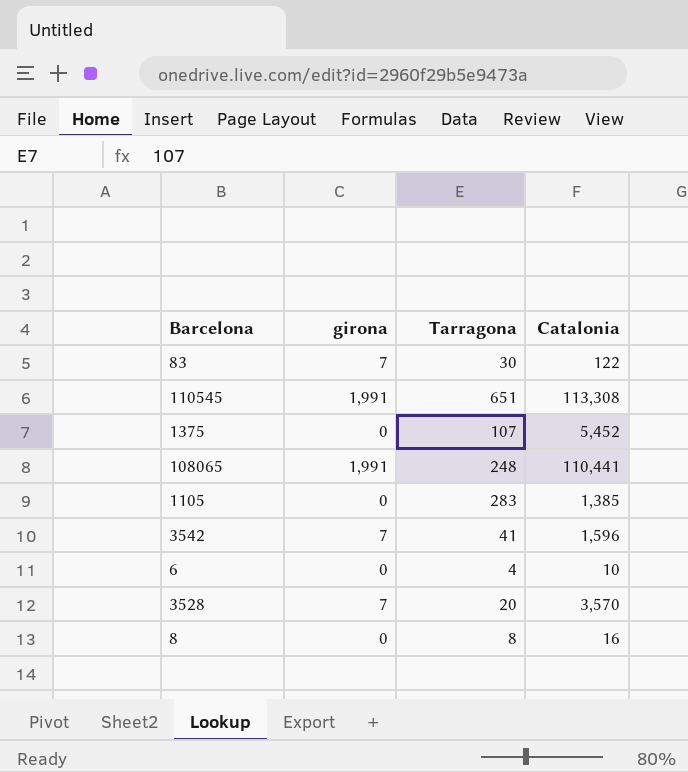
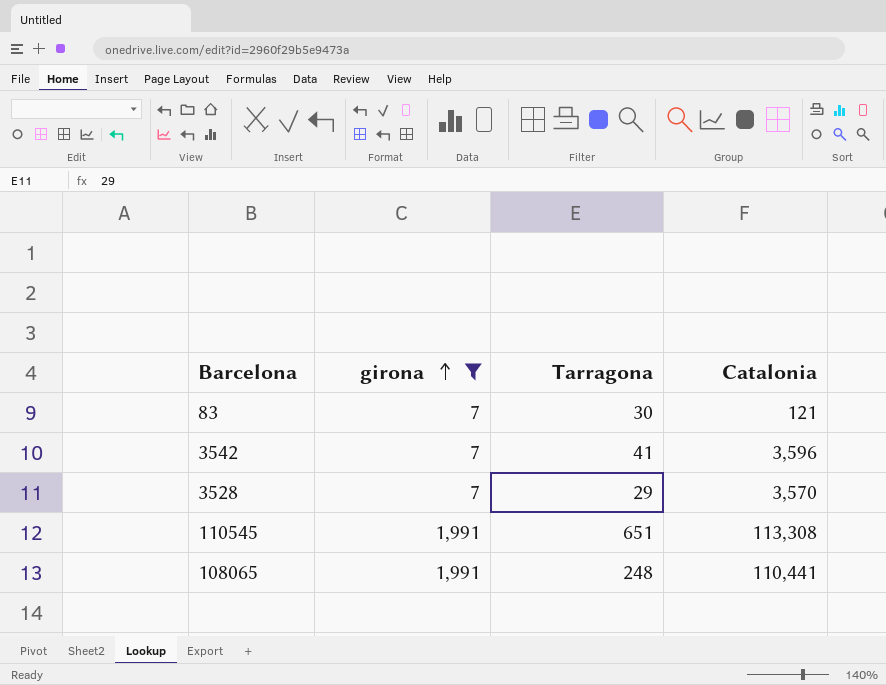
filter: none -> girona != 0
row order: none -> girona ascending
83 | Catalonia: 122 -> 121
3542 | Catalonia: 1,596 -> 3,596
3528 | Tarragona: 20 -> 29

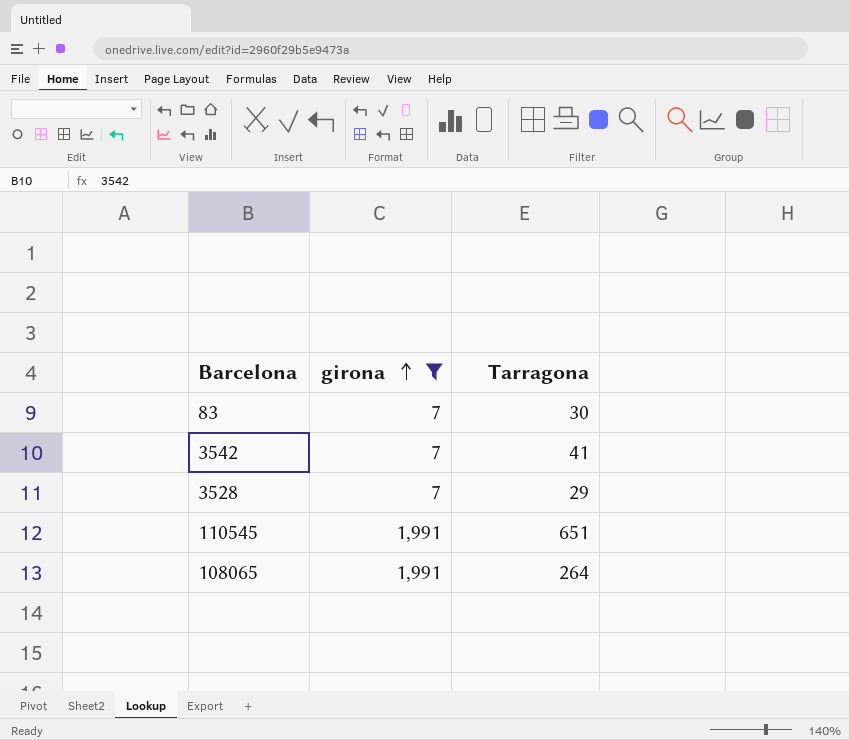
column Catalonia | position: 4 -> none
108065 | Tarragona: 248 -> 264

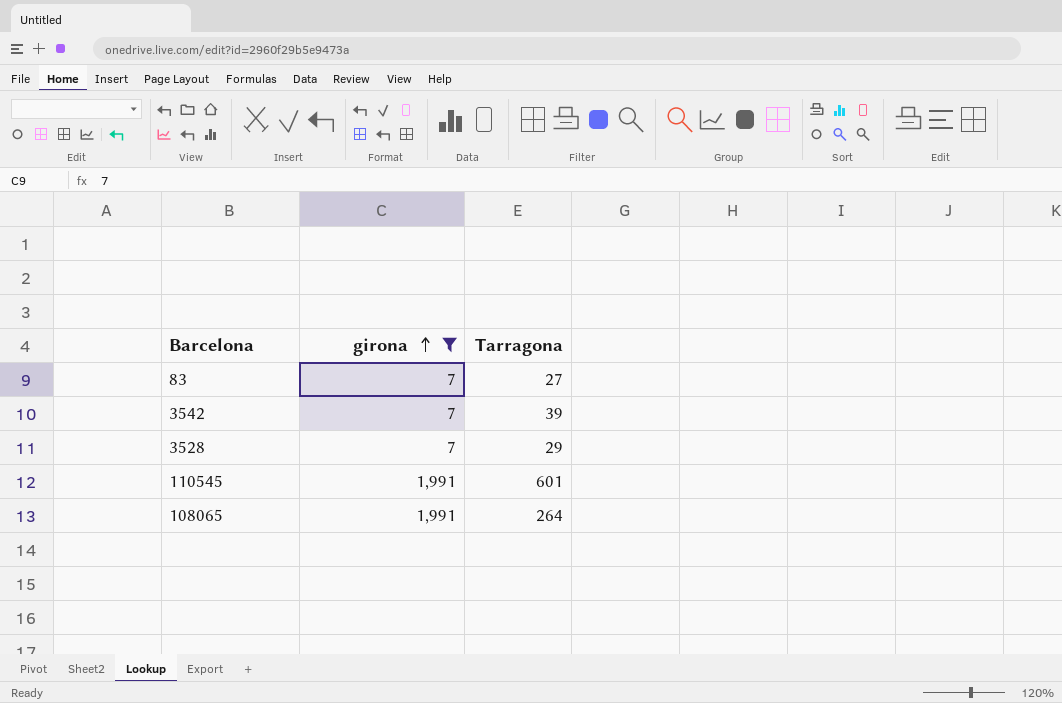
83 | Tarragona: 30 -> 27
3542 | Tarragona: 41 -> 39
110545 | Tarragona: 651 -> 601

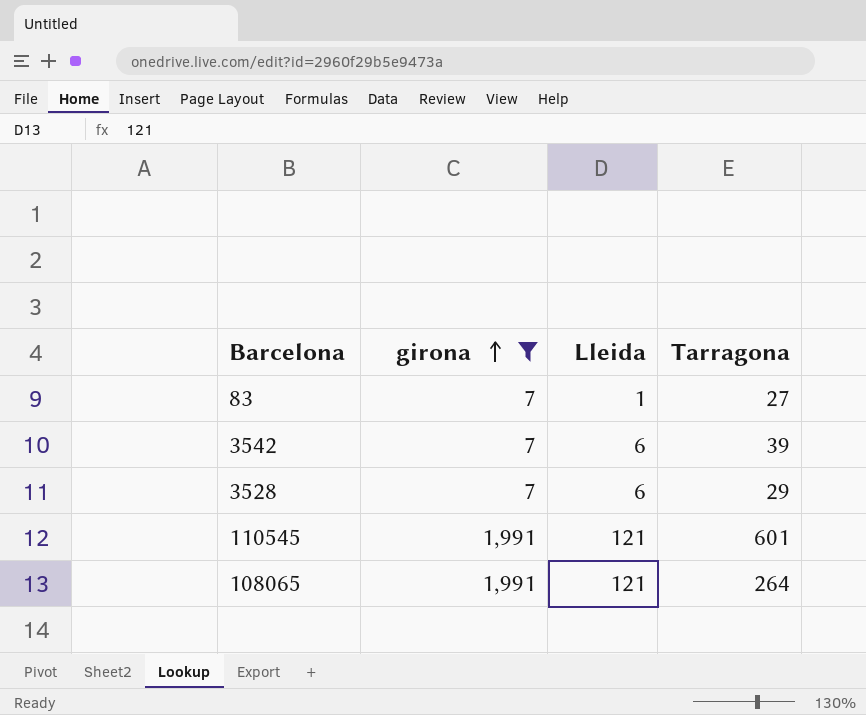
column Lleida | position: none -> 3

